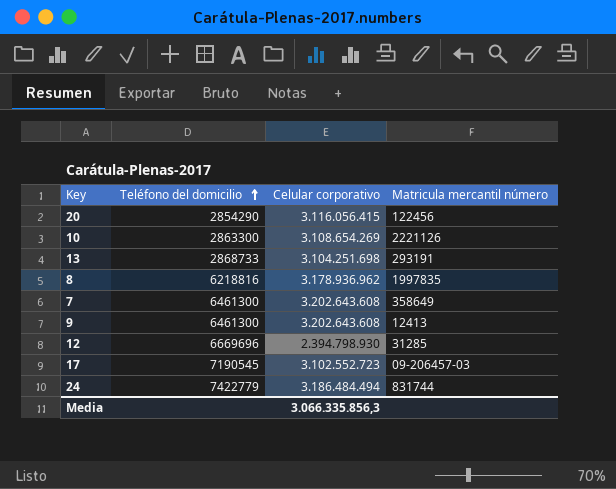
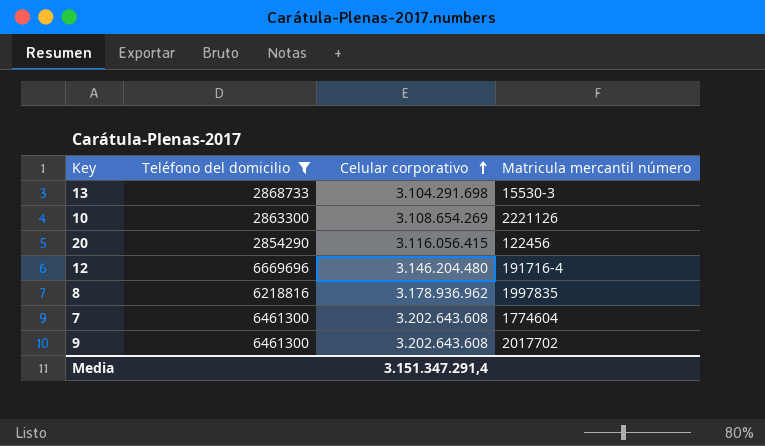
filter: none -> Teléfono del domicilio <= 6669696
row order: Teléfono del domicilio ascending -> Celular corporativo ascending
13 | Celular corporativo: 3.104.251.698 -> 3.104.291.698
13 | Matricula mercantil número: 293191 -> 15530-3
12 | Celular corporativo: 2.394.798.930 -> 3.146.204.480
12 | Matricula mercantil número: 31285 -> 191716-4
7 | Matricula mercantil número: 358649 -> 1774604
9 | Matricula mercantil número: 12413 -> 2017702
Media | Celular corporativo: 3.066.335.856,3 -> 3.151.347.291,4

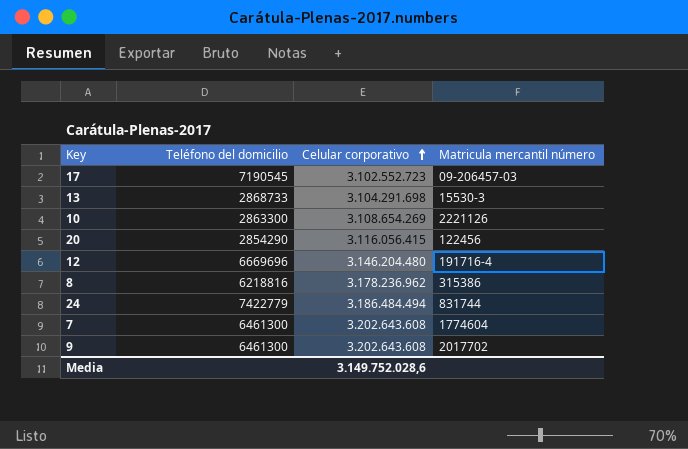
filter: Teléfono del domicilio <= 6669696 -> none
8 | Celular corporativo: 3.178.936.962 -> 3.178.236.962
8 | Matricula mercantil número: 1997835 -> 315386
Media | Celular corporativo: 3.151.347.291,4 -> 3.149.752.028,6

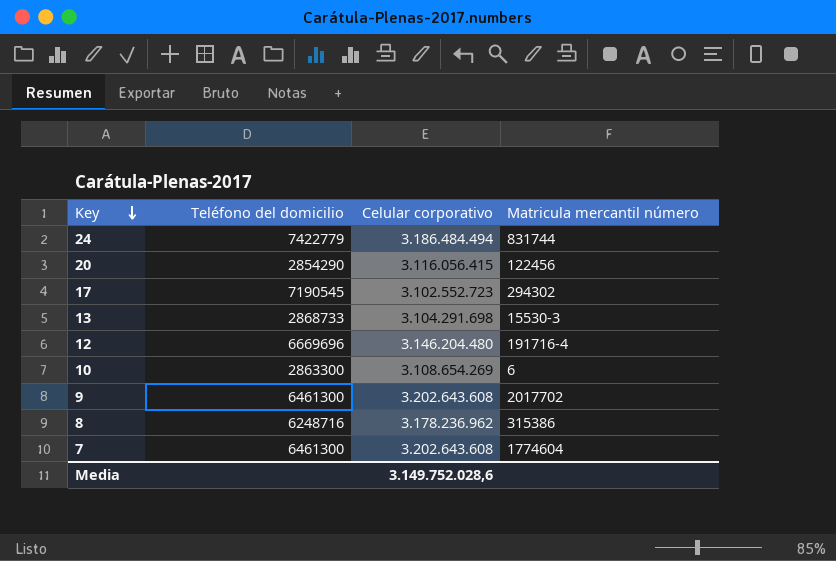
row order: Celular corporativo ascending -> Key descending
17 | Matricula mercantil número: 09-206457-03 -> 294302
10 | Matricula mercantil número: 2221126 -> 6
8 | Teléfono del domicilio: 6218816 -> 6248716

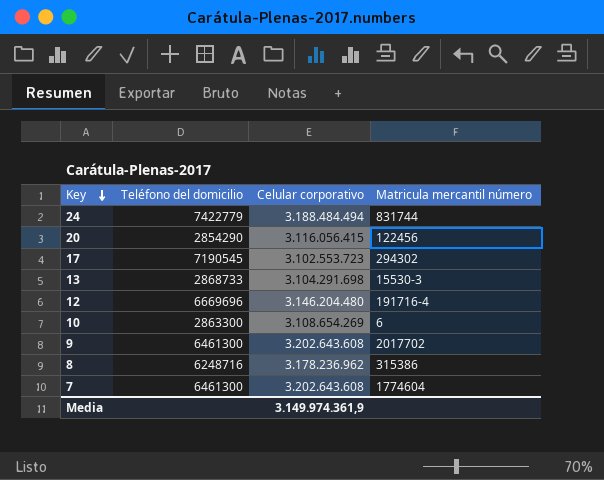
24 | Celular corporativo: 3.186.484.494 -> 3.188.484.494
17 | Celular corporativo: 3.102.552.723 -> 3.102.553.723
Media | Celular corporativo: 3.149.752.028,6 -> 3.149.974.361,9

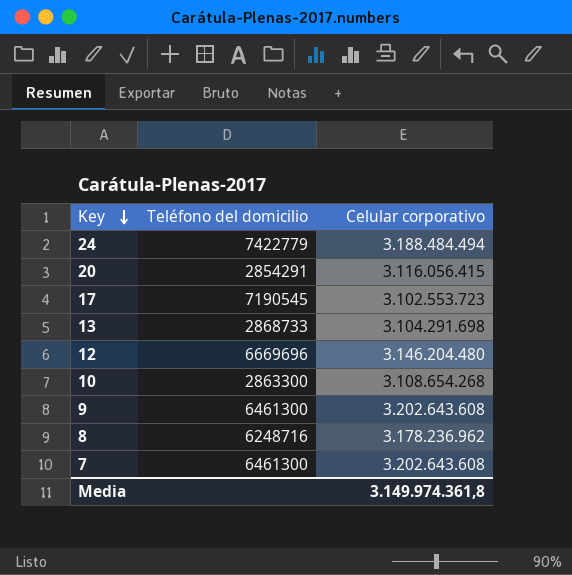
column Matricula mercantil número | position: 4 -> none
20 | Teléfono del domicilio: 2854290 -> 2854291
10 | Celular corporativo: 3.108.654.269 -> 3.108.654.268
Media | Celular corporativo: 3.149.974.361,9 -> 3.149.974.361,8

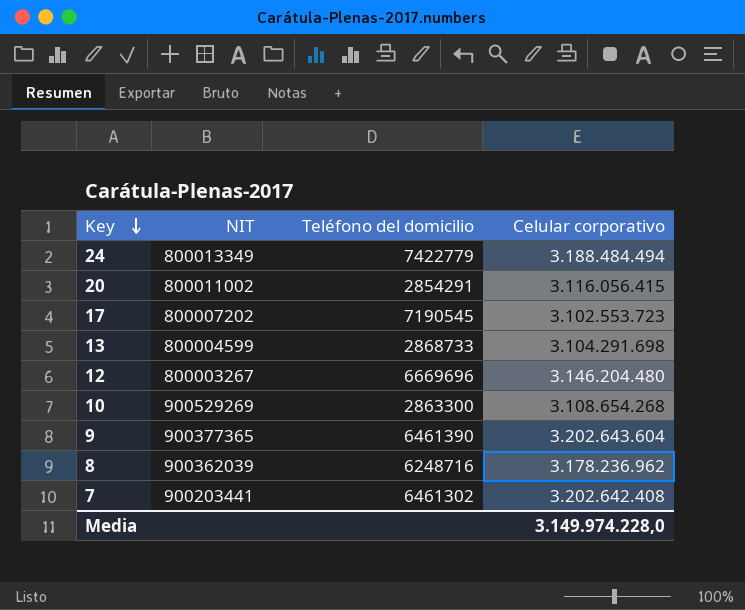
column NIT | position: none -> 2
9 | Teléfono del domicilio: 6461300 -> 6461390
9 | Celular corporativo: 3.202.643.608 -> 3.202.643.604
7 | Teléfono del domicilio: 6461300 -> 6461302
7 | Celular corporativo: 3.202.643.608 -> 3.202.642.408
Media | Celular corporativo: 3.149.974.361,8 -> 3.149.974.228,0

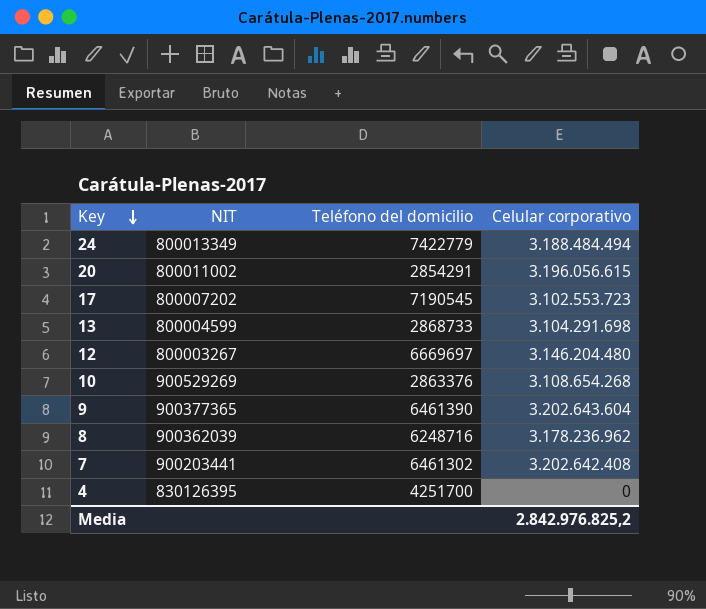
20 | Celular corporativo: 3.116.056.415 -> 3.196.056.615
12 | Teléfono del domicilio: 6669696 -> 6669697
10 | Teléfono del domicilio: 2863300 -> 2863376
row 4: none -> 830126395 | 4251700 | 0
Media | Celular corporativo: 3.149.974.228,0 -> 2.842.976.825,2

